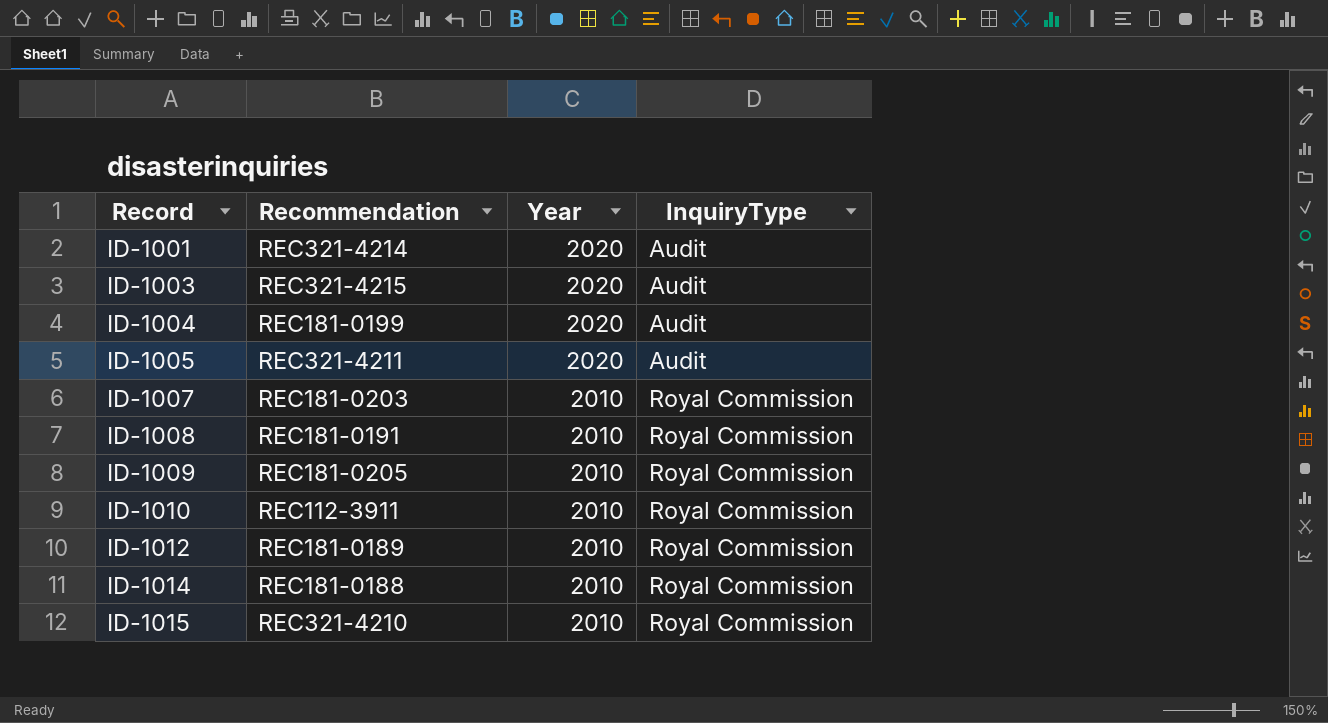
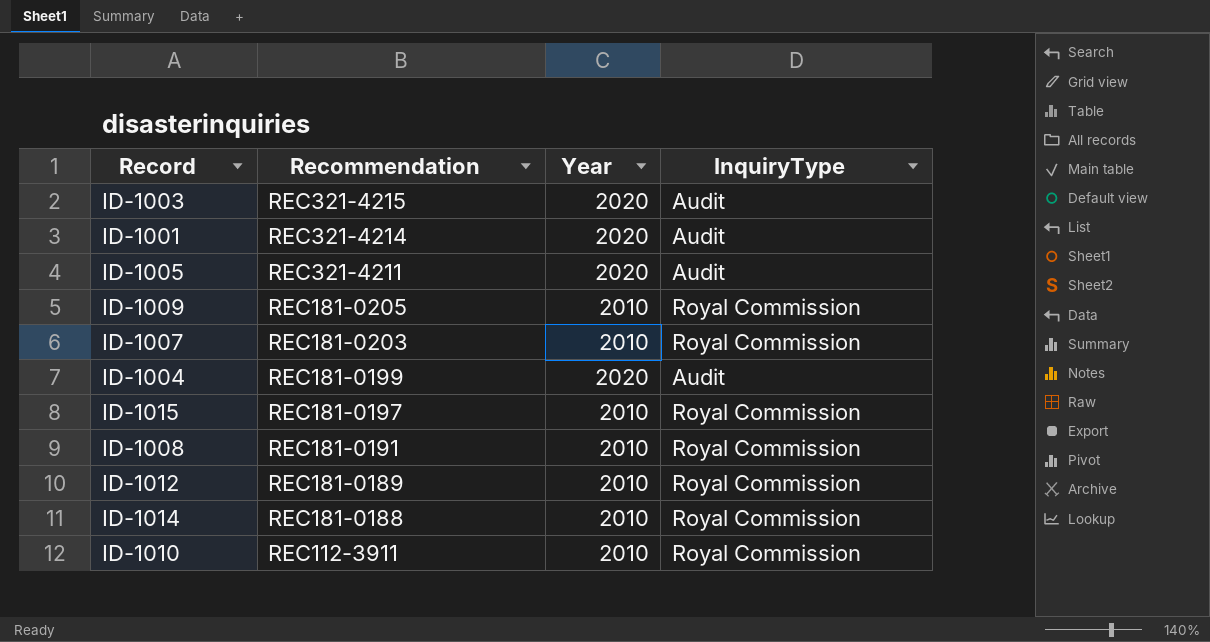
row order: Record ascending -> Recommendation descending
ID-1015 | Recommendation: REC321-4210 -> REC181-0197

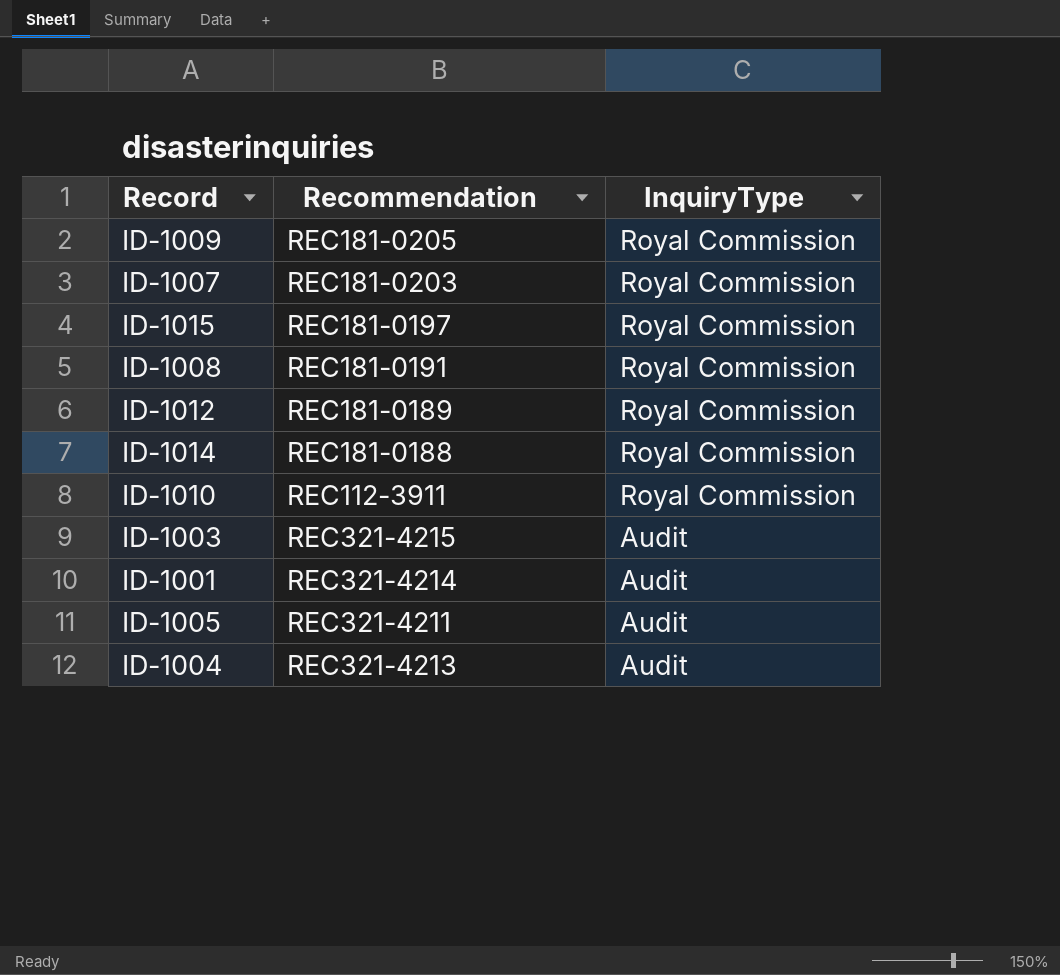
row order: Recommendation descending -> InquiryType descending
column Year | position: 3 -> none
ID-1004 | Recommendation: REC181-0199 -> REC321-4213

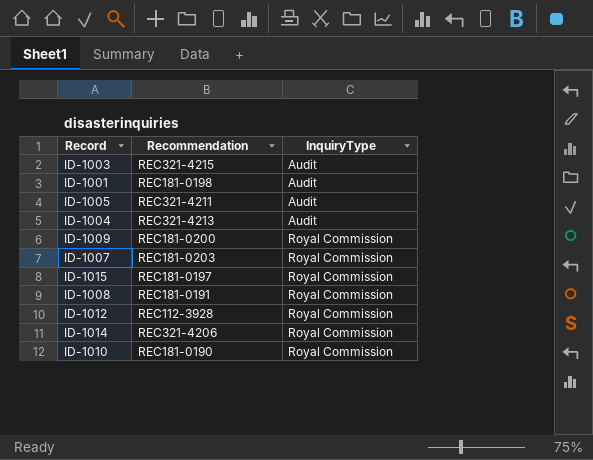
row order: InquiryType descending -> InquiryType ascending
ID-1001 | Recommendation: REC321-4214 -> REC181-0198
ID-1009 | Recommendation: REC181-0205 -> REC181-0200
ID-1012 | Recommendation: REC181-0189 -> REC112-3928
ID-1014 | Recommendation: REC181-0188 -> REC321-4206
ID-1010 | Recommendation: REC112-3911 -> REC181-0190

